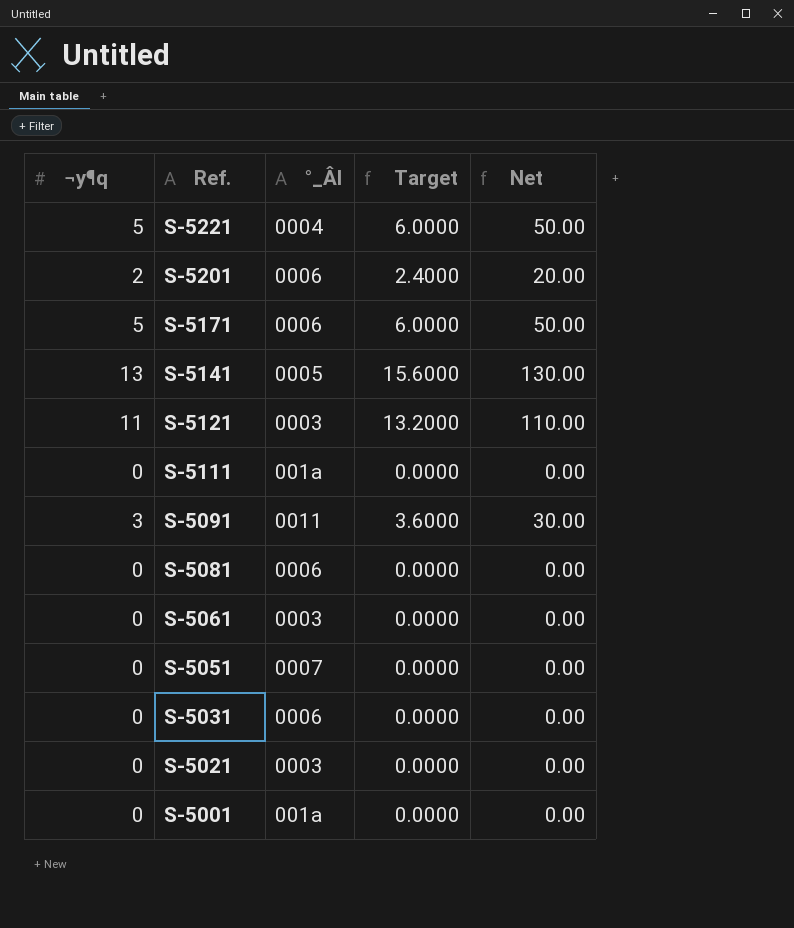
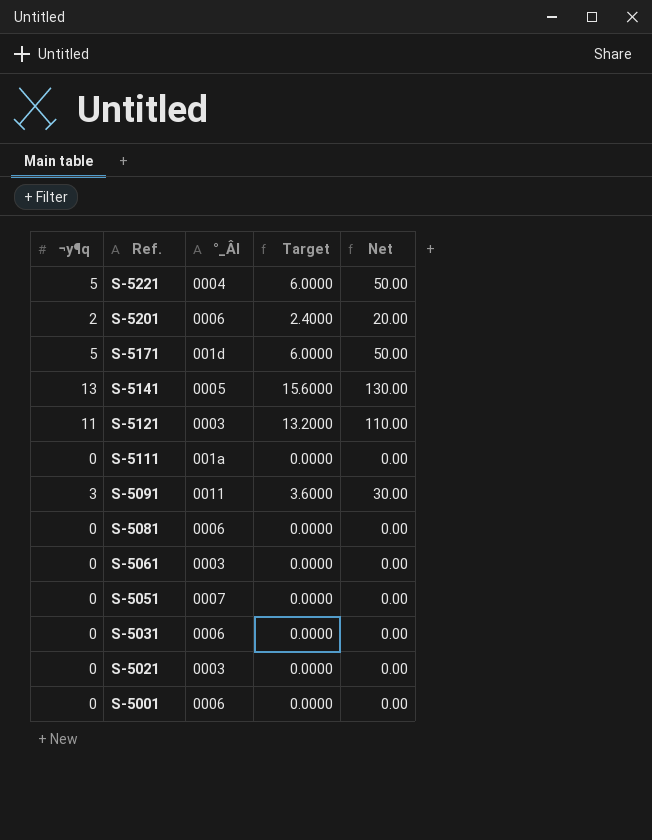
S-5171 | °_ÂI: 0006 -> 001d
S-5001 | °_ÂI: 001a -> 0006

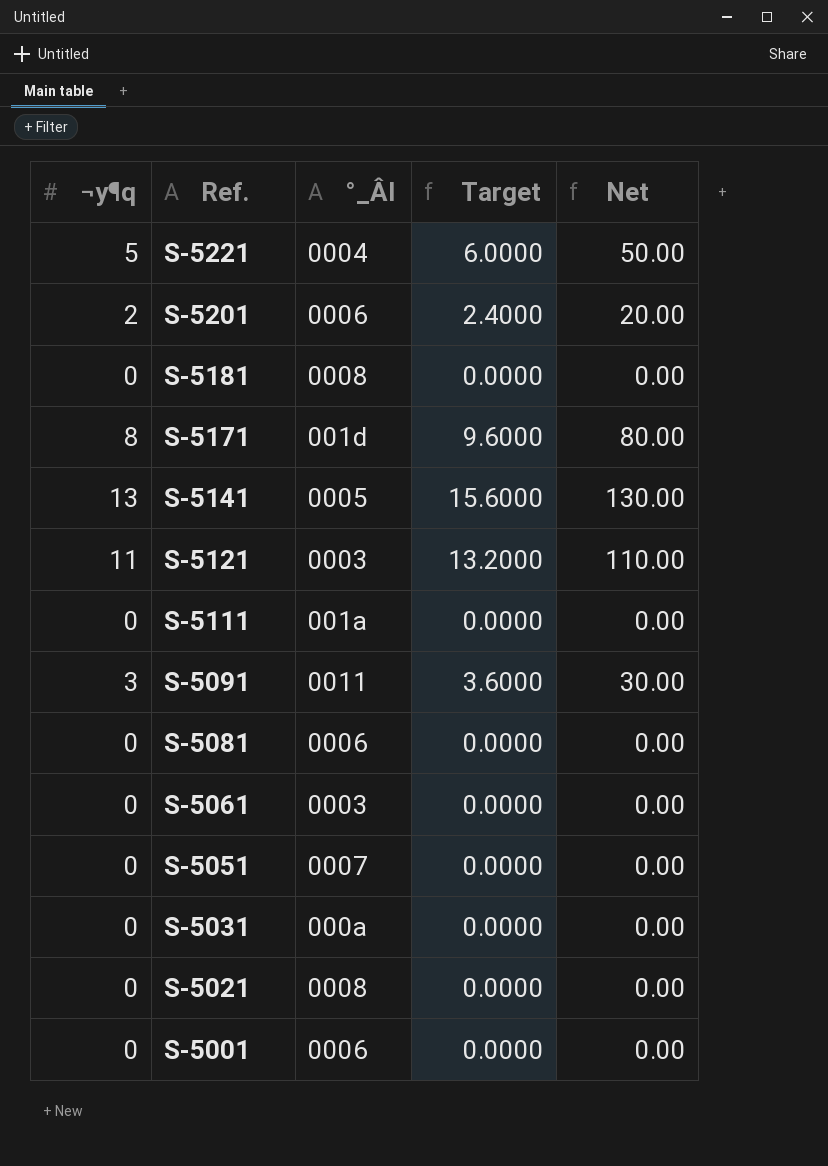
row S-5181: none -> 0 | 0008 | 0.0000 | 0.00
S-5171 | ¬y¶q: 5 -> 8
S-5171 | Target: 6.0000 -> 9.6000
S-5171 | Net: 50.00 -> 80.00
S-5031 | °_ÂI: 0006 -> 000a
S-5021 | °_ÂI: 0003 -> 0008

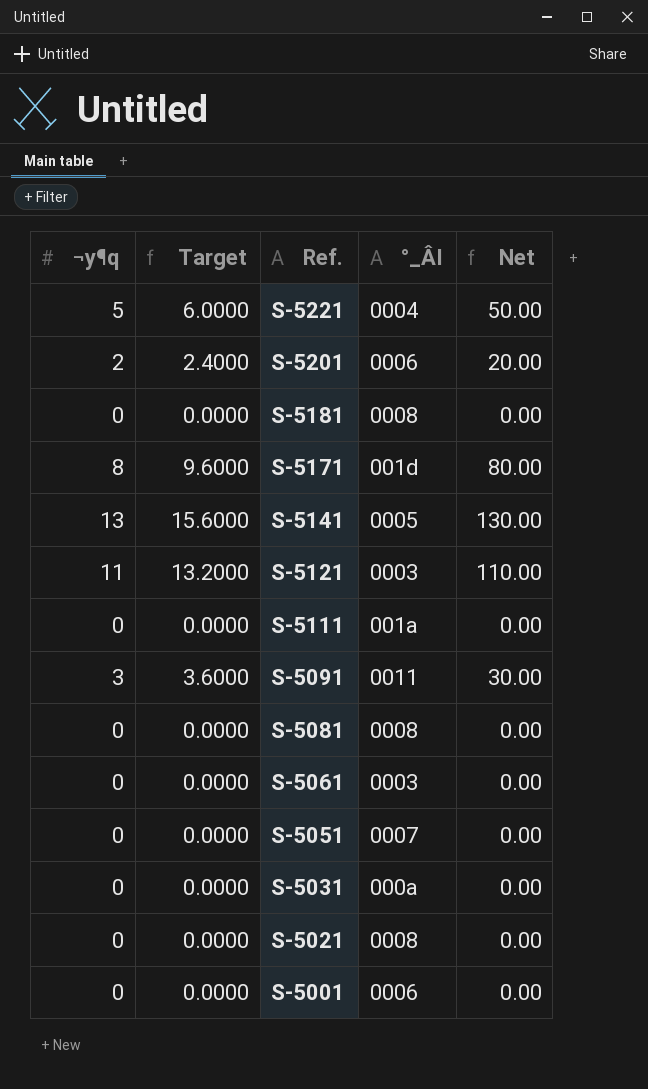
column Target | position: 4 -> 2
S-5081 | °_ÂI: 0006 -> 0008

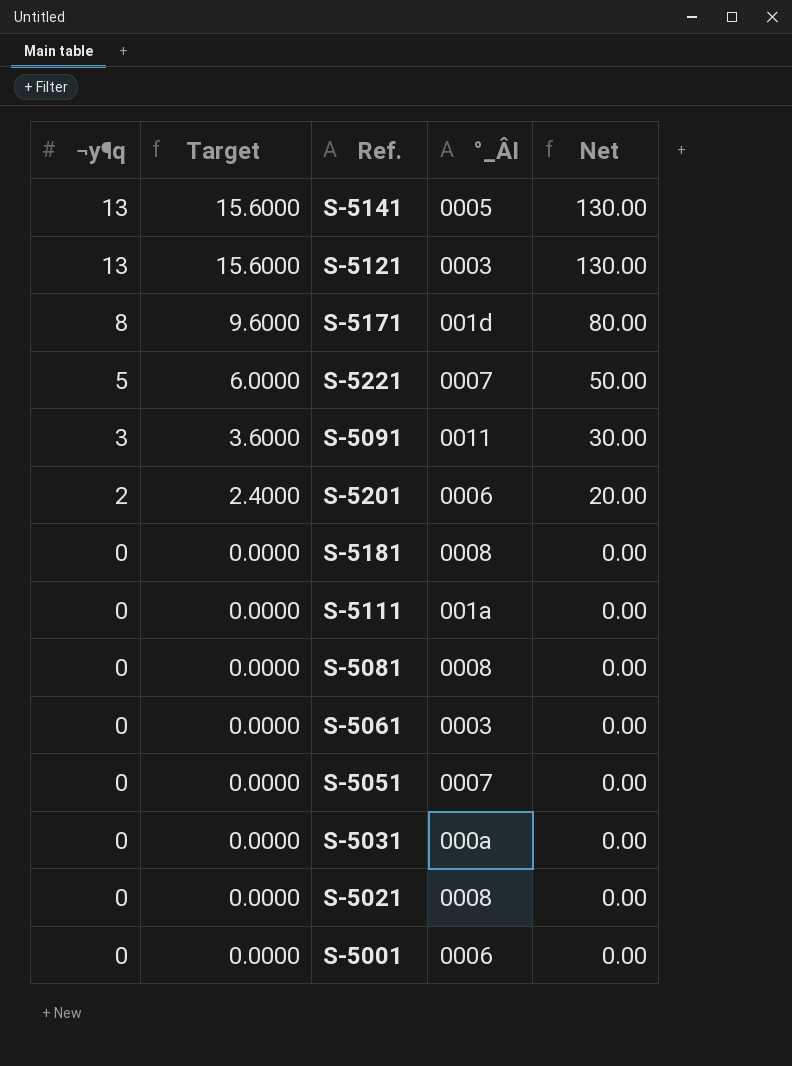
row order: Ref. descending -> ¬y¶q descending
S-5121 | ¬y¶q: 11 -> 13
S-5121 | Target: 13.2000 -> 15.6000
S-5121 | Net: 110.00 -> 130.00
S-5221 | °_ÂI: 0004 -> 0007

